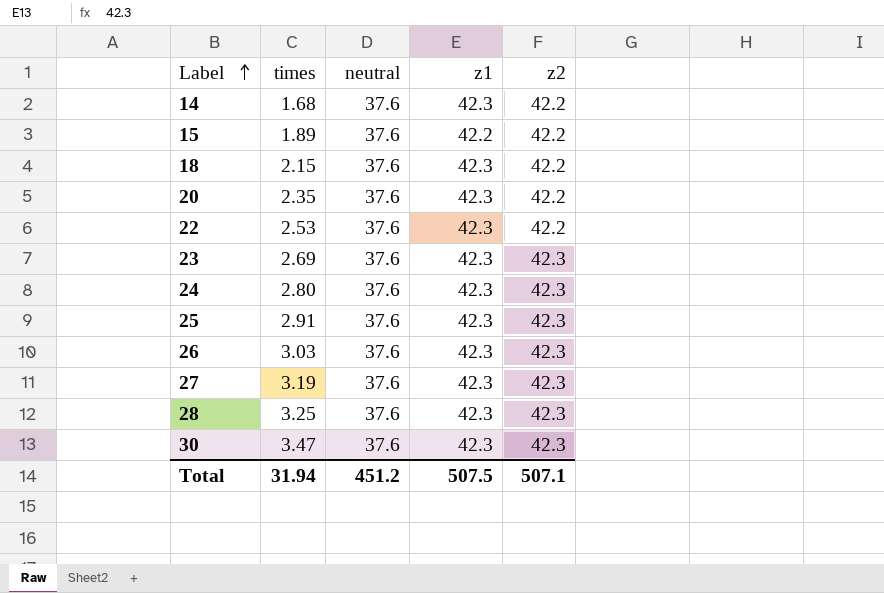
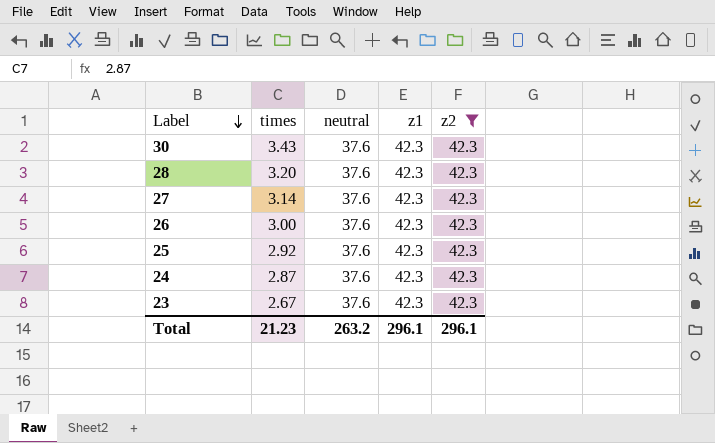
filter: none -> z2 = 42.3
row order: Label ascending -> Label descending
30 | times: 3.47 -> 3.43
28 | times: 3.25 -> 3.20
27 | times: 3.19 -> 3.14
26 | times: 3.03 -> 3.00
25 | times: 2.91 -> 2.92
24 | times: 2.80 -> 2.87
23 | times: 2.69 -> 2.67
Total | times: 31.94 -> 21.23
Total | neutral: 451.2 -> 263.2
Total | z1: 507.5 -> 296.1
Total | z2: 507.1 -> 296.1

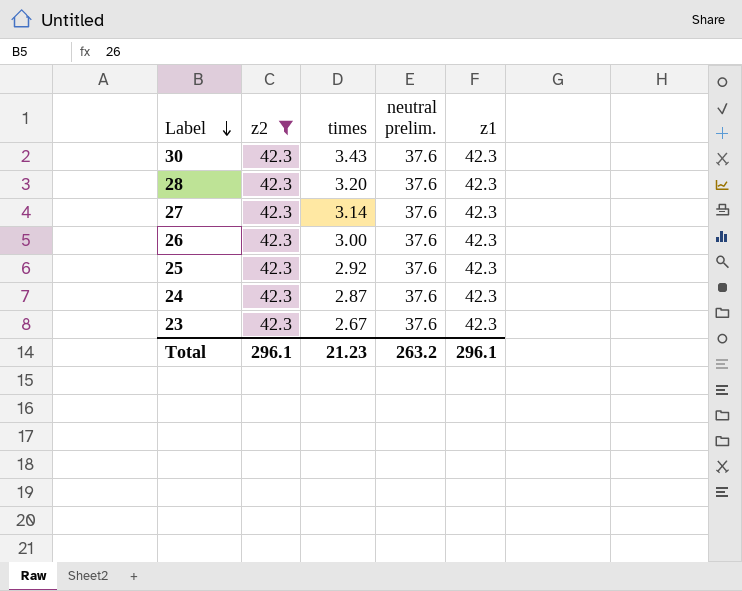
column z2 | position: 5 -> 2
column name: neutral -> neutral prelim.

